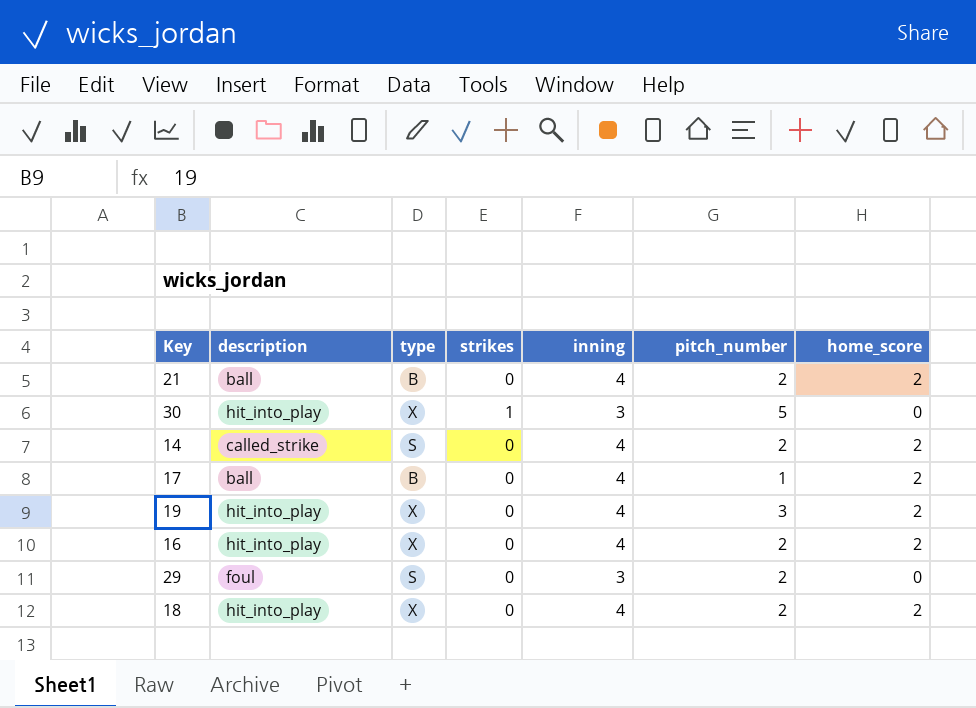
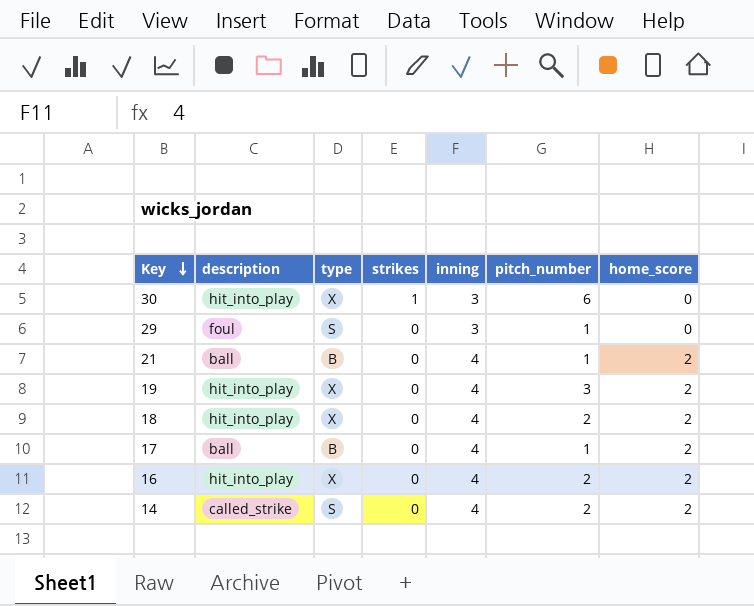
row order: none -> Key descending
30 | pitch_number: 5 -> 6
29 | pitch_number: 2 -> 1
21 | pitch_number: 2 -> 1

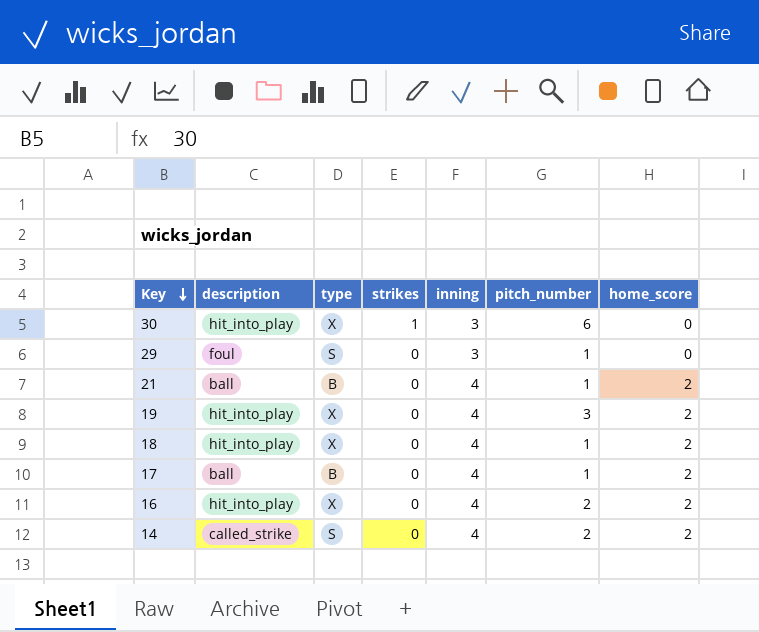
18 | pitch_number: 2 -> 1

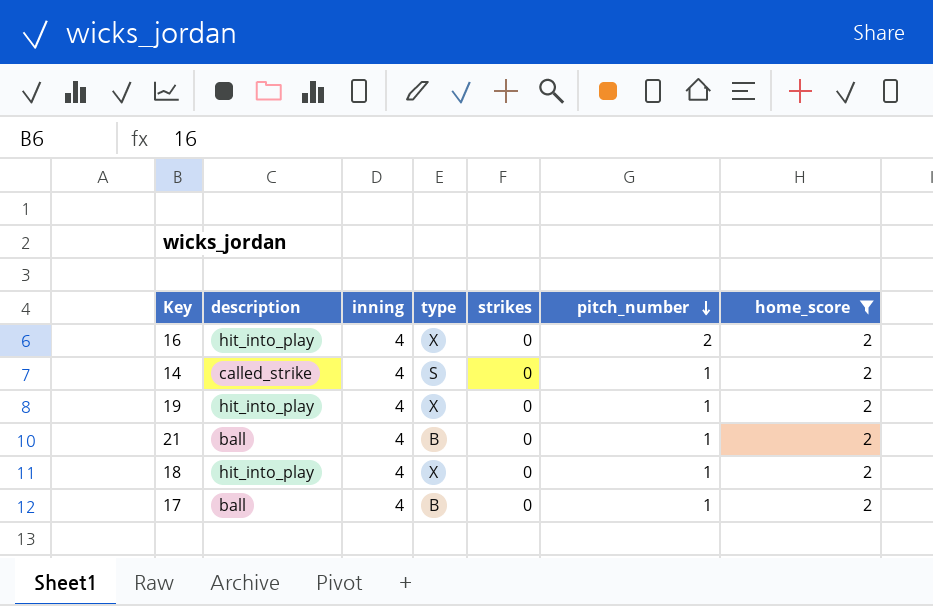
filter: none -> home_score = 2
row order: Key descending -> pitch_number descending
column inning | position: 5 -> 3
14 | pitch_number: 2 -> 1
19 | pitch_number: 3 -> 1

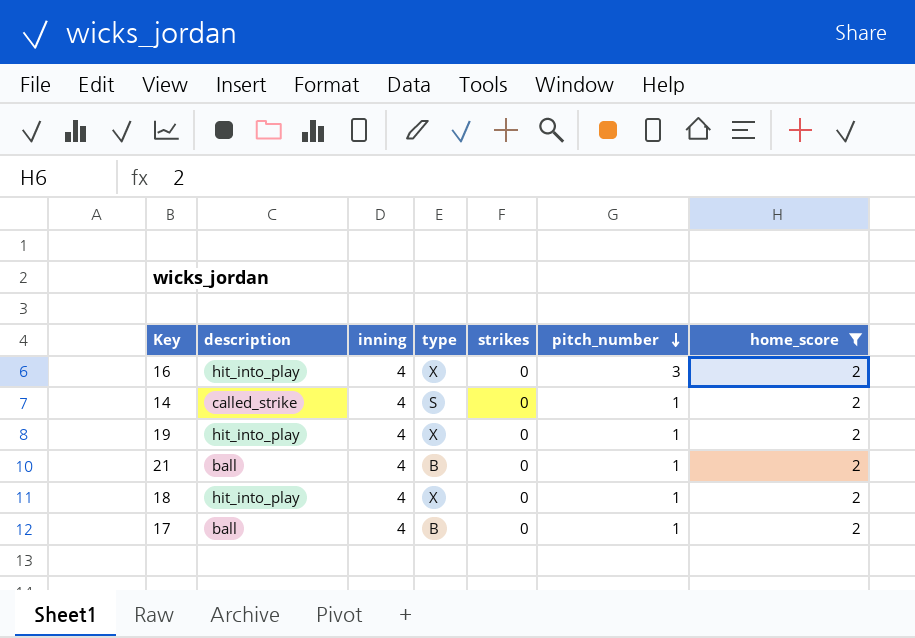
16 | pitch_number: 2 -> 3

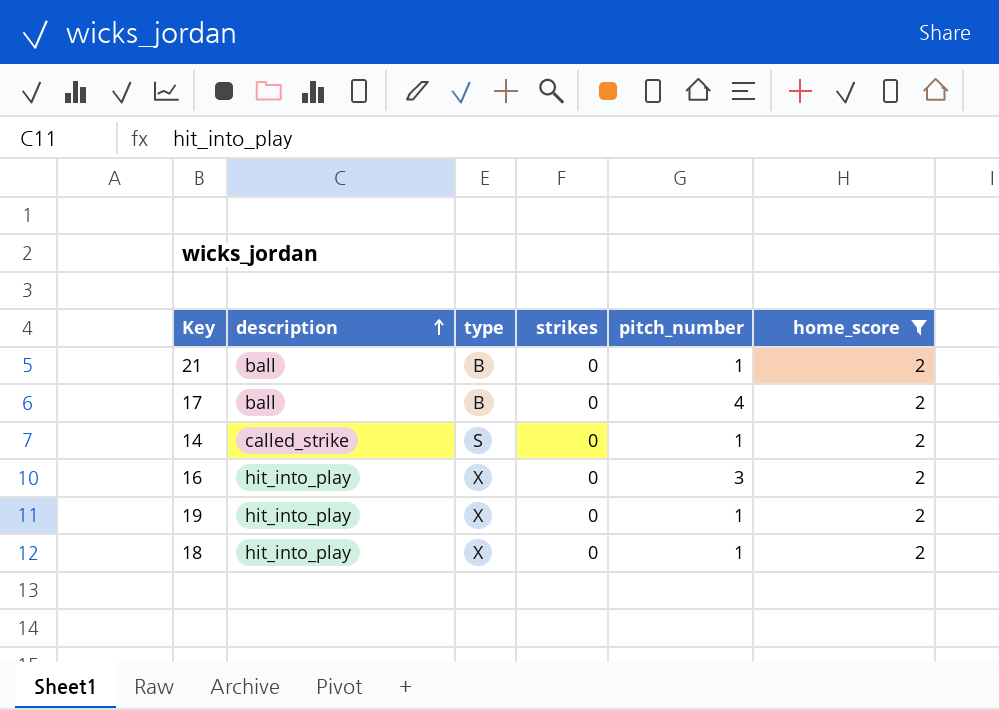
row order: pitch_number descending -> description ascending
column inning | position: 3 -> none
17 | pitch_number: 1 -> 4

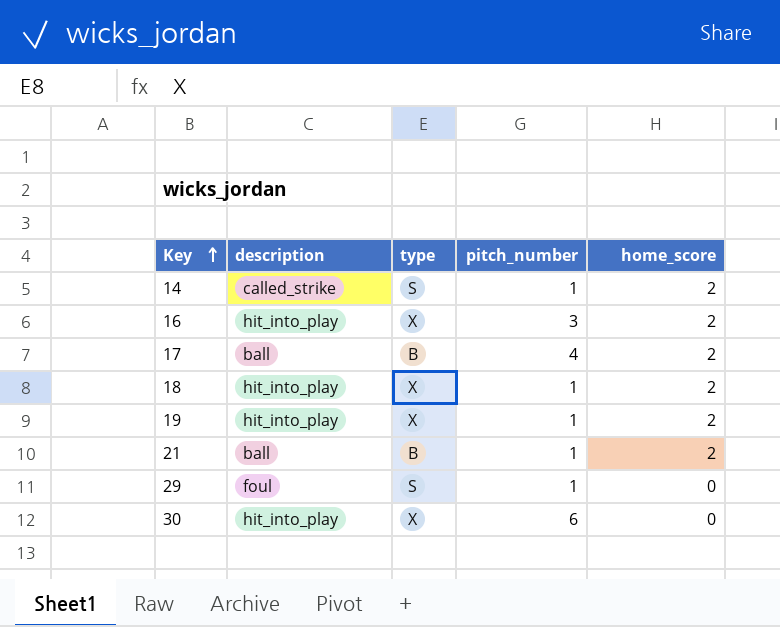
filter: home_score = 2 -> none
row order: description ascending -> Key ascending
column strikes | position: 4 -> none

